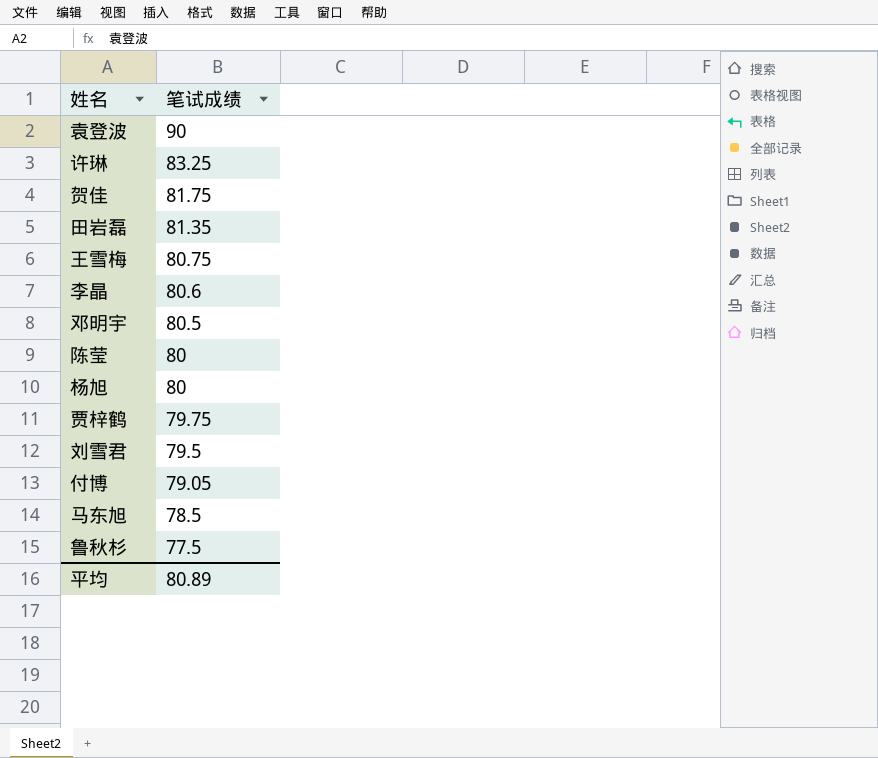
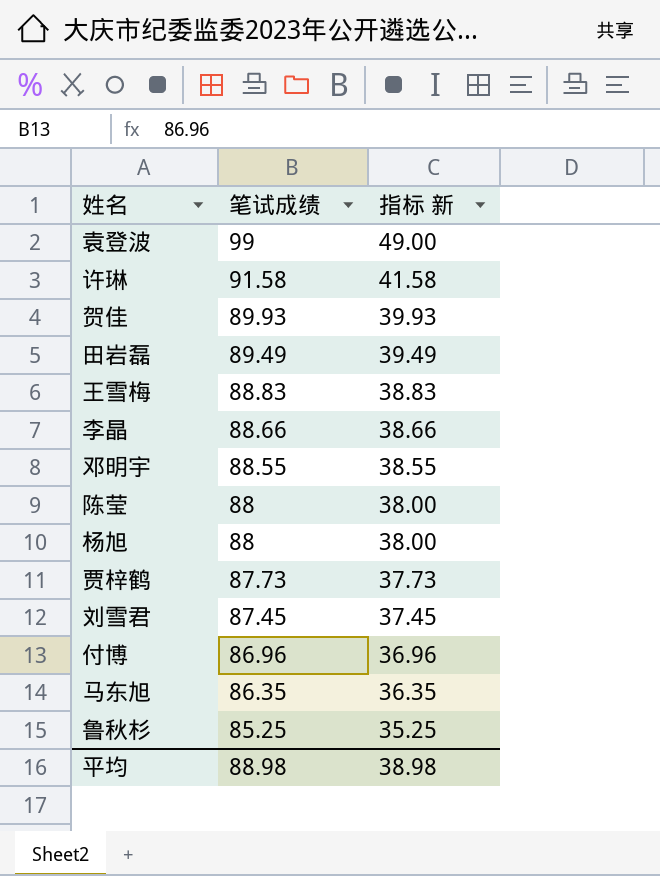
column 指标 新 | formula: none -> [笔试成绩] - 50
袁登波 | 笔试成绩: 90 -> 99
许琳 | 笔试成绩: 83.25 -> 91.58
贺佳 | 笔试成绩: 81.75 -> 89.93
田岩磊 | 笔试成绩: 81.35 -> 89.49
王雪梅 | 笔试成绩: 80.75 -> 88.83
李晶 | 笔试成绩: 80.6 -> 88.66
邓明宇 | 笔试成绩: 80.5 -> 88.55
陈莹 | 笔试成绩: 80 -> 88
杨旭 | 笔试成绩: 80 -> 88
贾梓鹤 | 笔试成绩: 79.75 -> 87.73
刘雪君 | 笔试成绩: 79.5 -> 87.45
付博 | 笔试成绩: 79.05 -> 86.96
马东旭 | 笔试成绩: 78.5 -> 86.35
鲁秋杉 | 笔试成绩: 77.5 -> 85.25
平均 | 笔试成绩: 80.89 -> 88.98

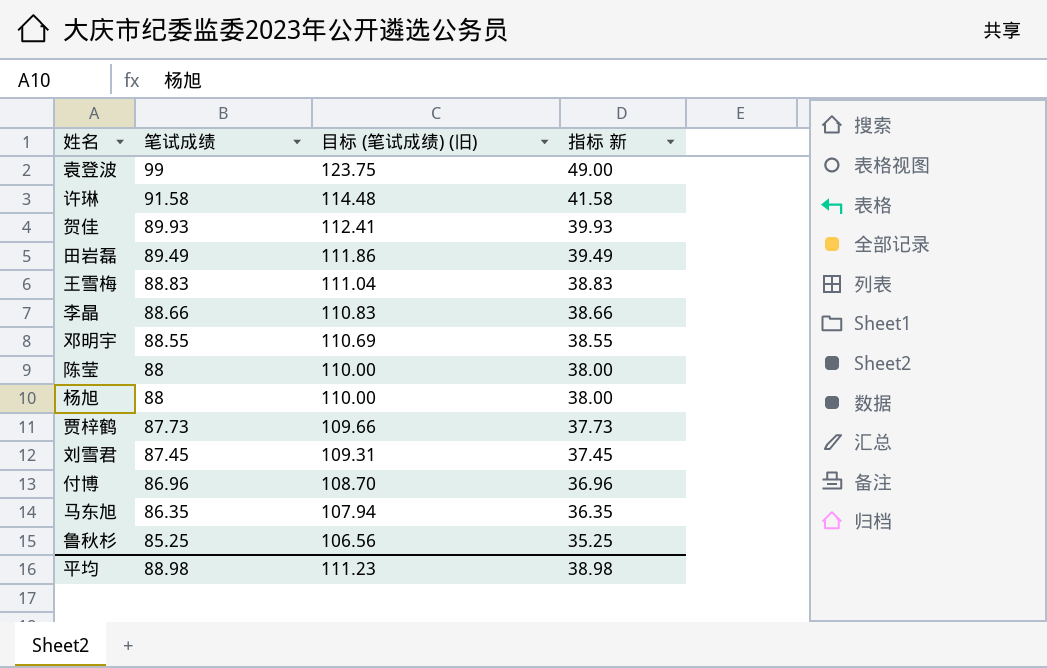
column 目标 (笔试成绩) (旧) | formula: none -> [笔试成绩] * 1.25

